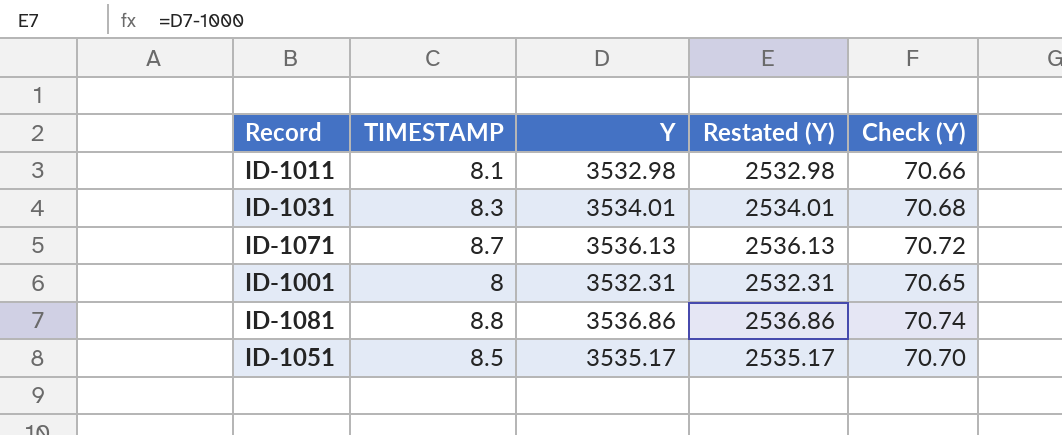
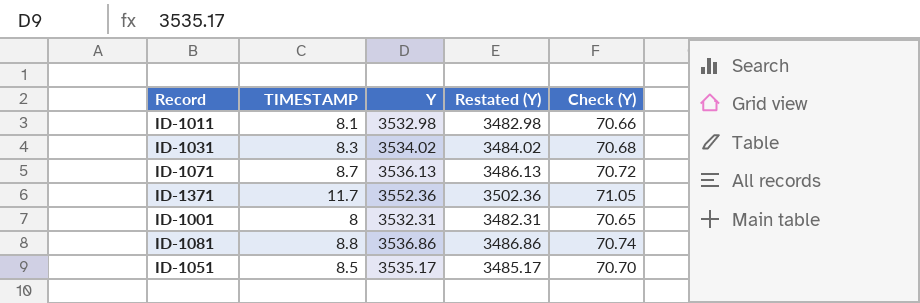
column Restated (Y) | formula: [Y] - 1000 -> [Y] - 50
ID-1031 | Y: 3534.01 -> 3534.02
row ID-1371: none -> 11.7 | 3552.36 | 3502.36 | 71.05

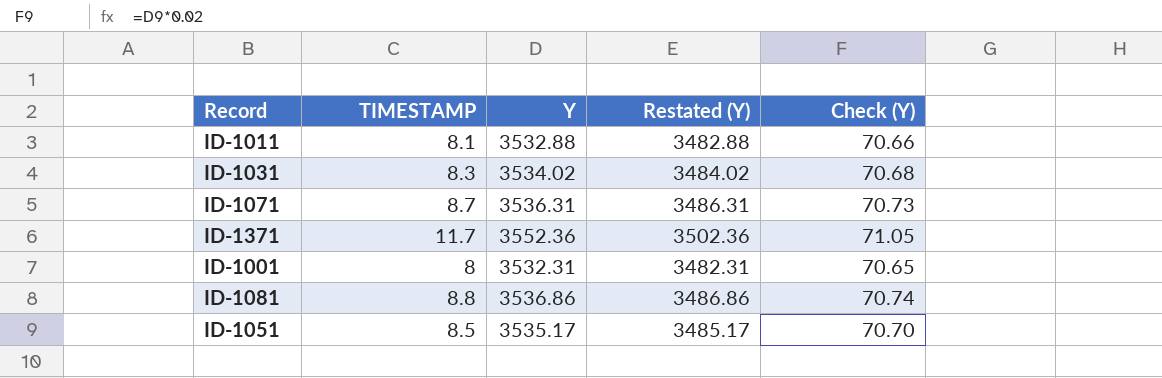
ID-1011 | Y: 3532.98 -> 3532.88
ID-1011 | Restated (Y): 3482.98 -> 3482.88
ID-1071 | Y: 3536.13 -> 3536.31
ID-1071 | Restated (Y): 3486.13 -> 3486.31
ID-1071 | Check (Y): 70.72 -> 70.73

